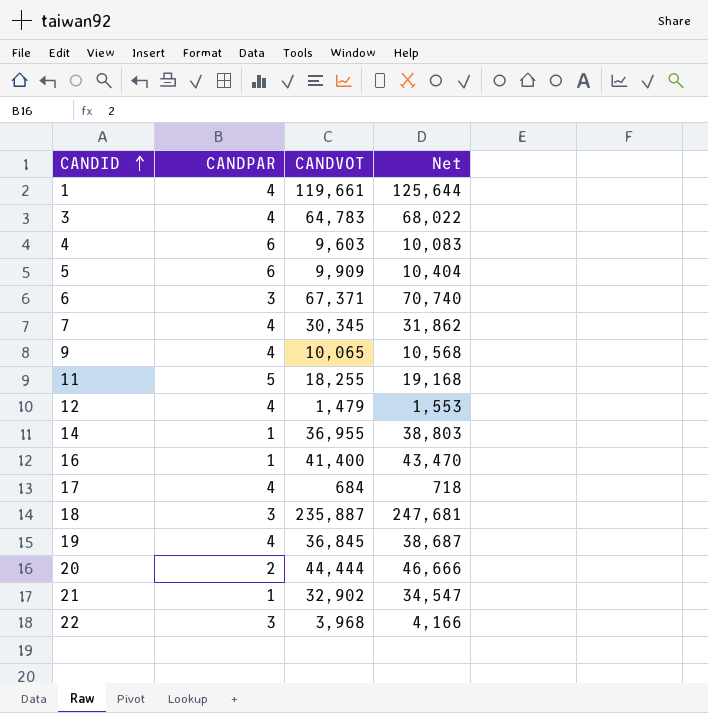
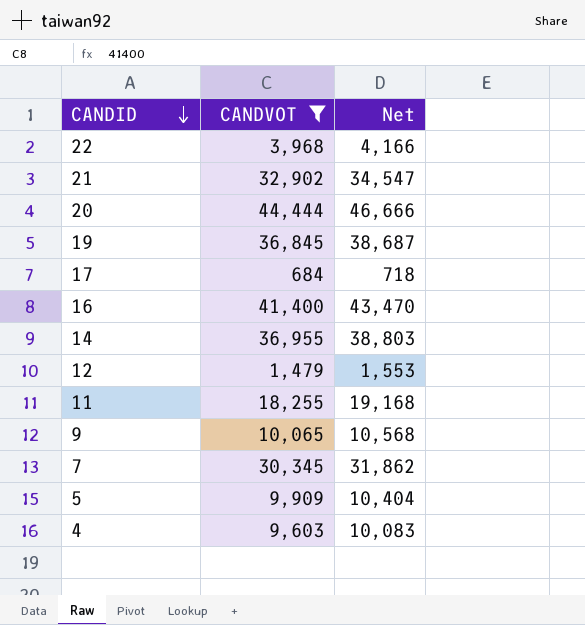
filter: none -> CANDVOT <= 44,444
row order: CANDID ascending -> CANDID descending
column CANDPAR | position: 2 -> none

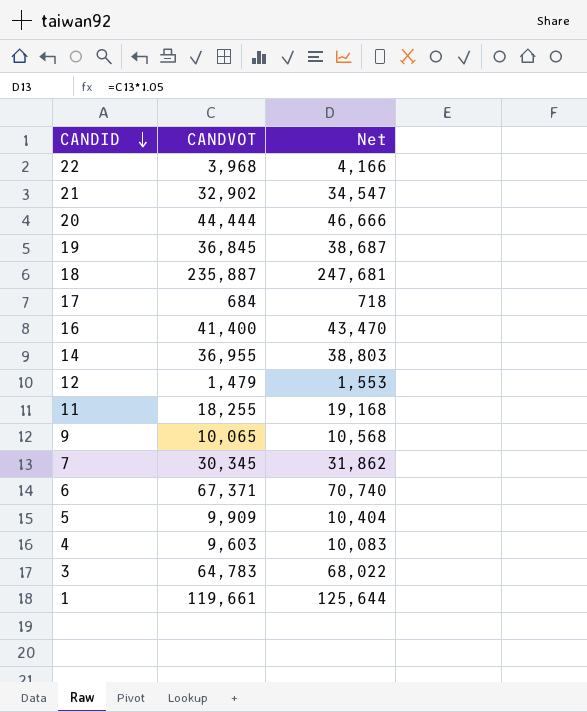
filter: CANDVOT <= 44,444 -> none

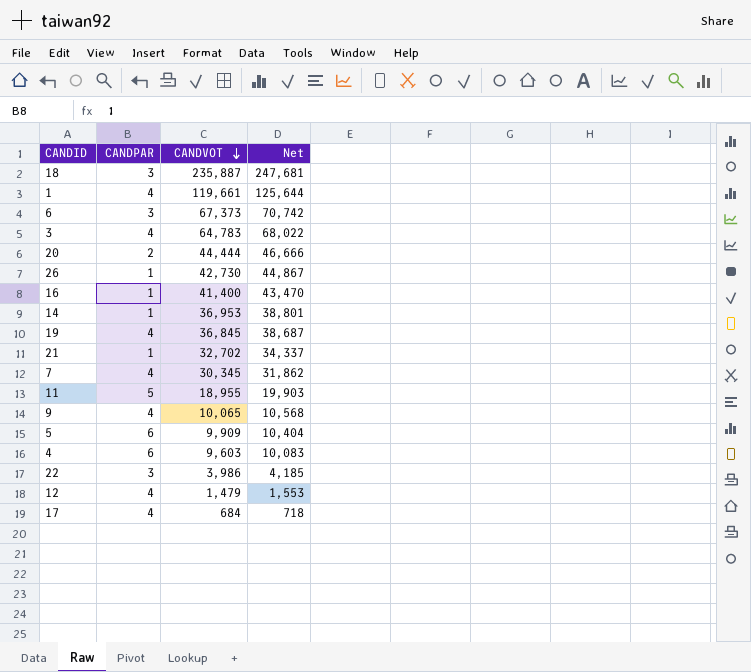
row order: CANDID descending -> CANDVOT descending
column CANDPAR | position: none -> 2
6 | CANDVOT: 67,371 -> 67,373
6 | Net: 70,740 -> 70,742
row 26: none -> 1 | 42,730 | 44,867
14 | CANDVOT: 36,955 -> 36,953
14 | Net: 38,803 -> 38,801
21 | CANDVOT: 32,902 -> 32,702
21 | Net: 34,547 -> 34,337
11 | CANDVOT: 18,255 -> 18,955
11 | Net: 19,168 -> 19,903
22 | CANDVOT: 3,968 -> 3,986
22 | Net: 4,166 -> 4,185

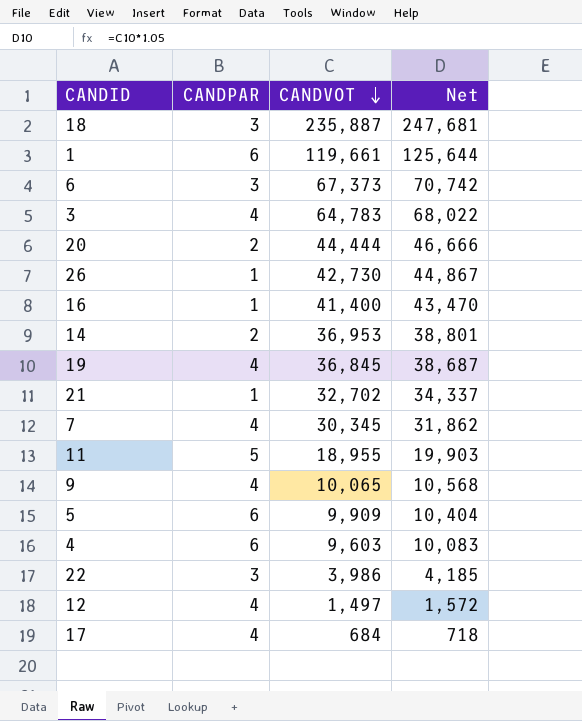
1 | CANDPAR: 4 -> 6
14 | CANDPAR: 1 -> 2
12 | CANDVOT: 1,479 -> 1,497
12 | Net: 1,553 -> 1,572

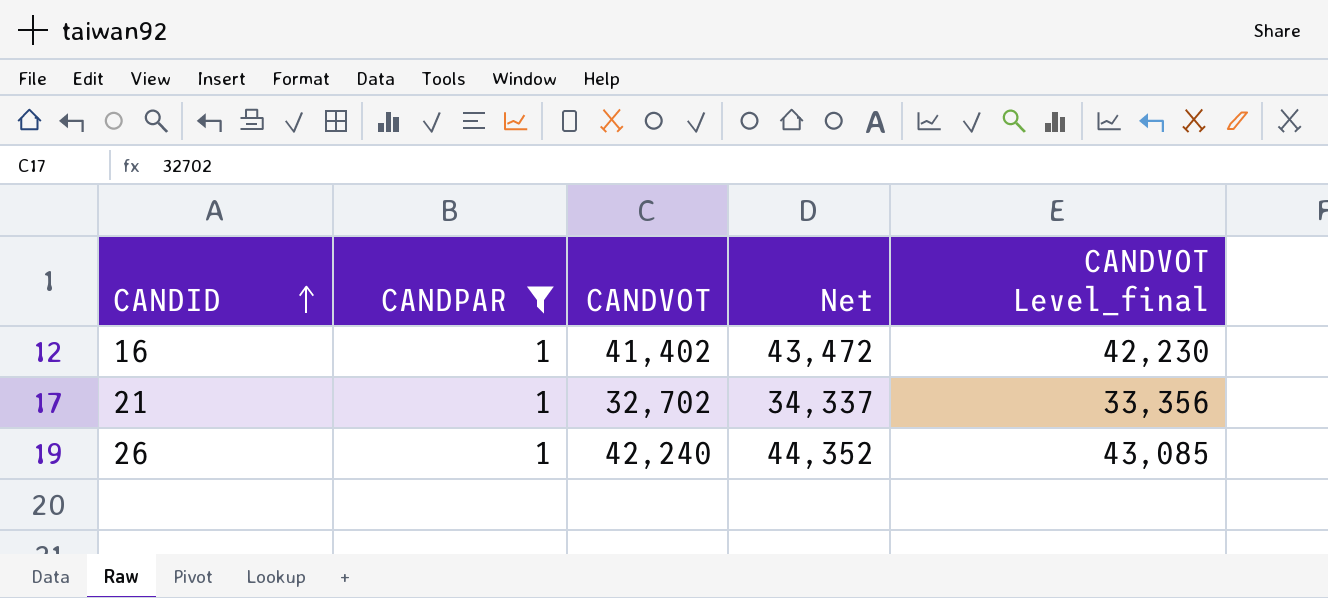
filter: none -> CANDPAR = 1
row order: CANDVOT descending -> CANDID ascending
column CANDVOT Level_final | formula: none -> [CANDVOT] * 1.02
16 | CANDVOT: 41,400 -> 41,402
16 | Net: 43,470 -> 43,472
26 | CANDVOT: 42,730 -> 42,240
26 | Net: 44,867 -> 44,352

